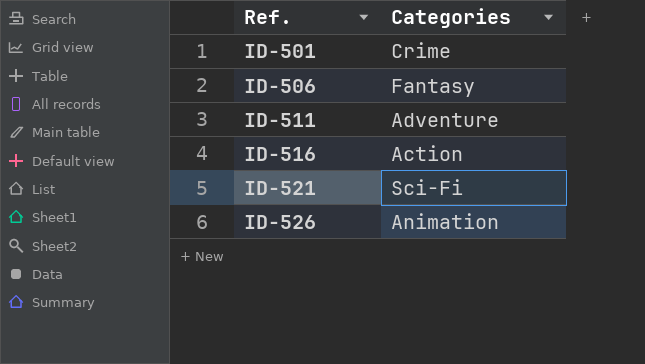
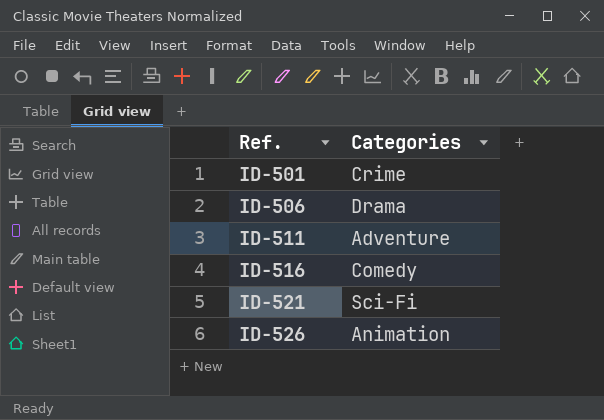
ID-506 | Categories: Fantasy -> Drama
ID-516 | Categories: Action -> Comedy

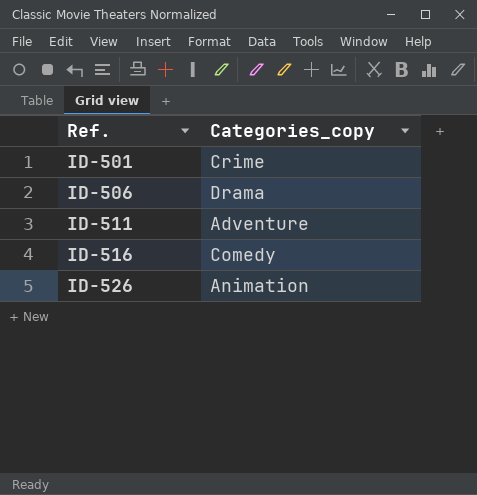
column name: Categories -> Categories_copy
row ID-521: Sci-Fi -> none

